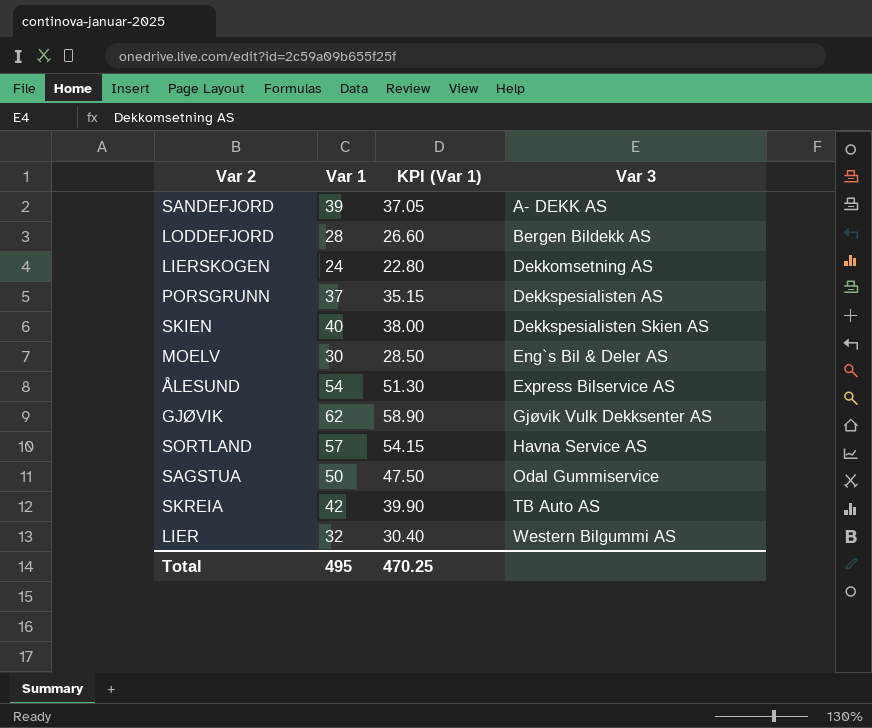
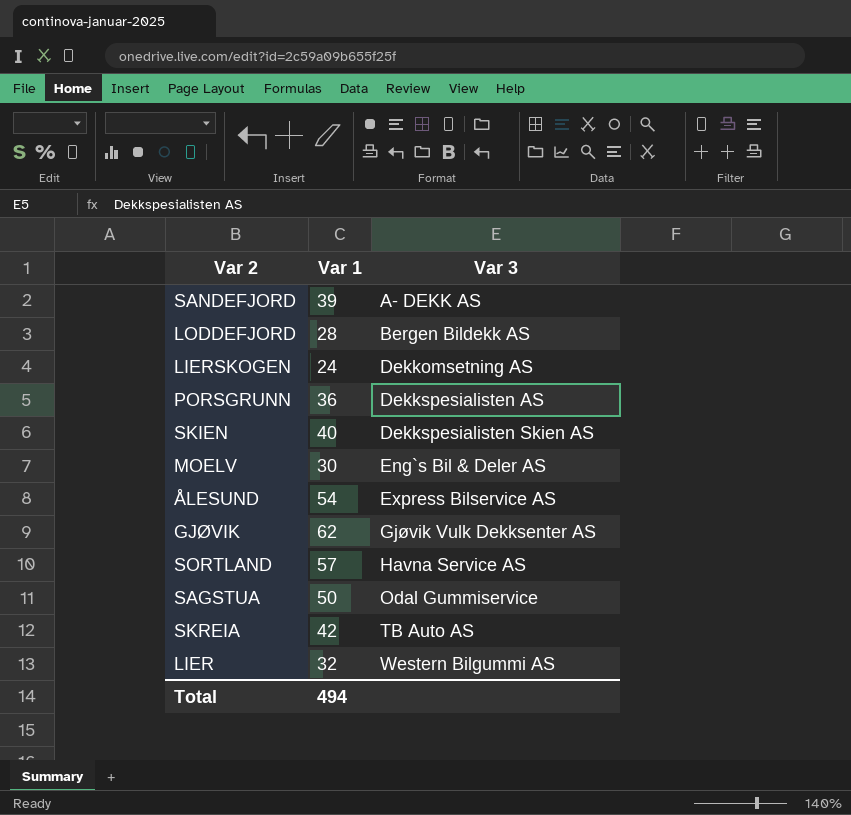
column KPI (Var 1) | formula: [Var 1] * 0.95 -> none
PORSGRUNN | Var 1: 37 -> 36
Total | Var 1: 495 -> 494

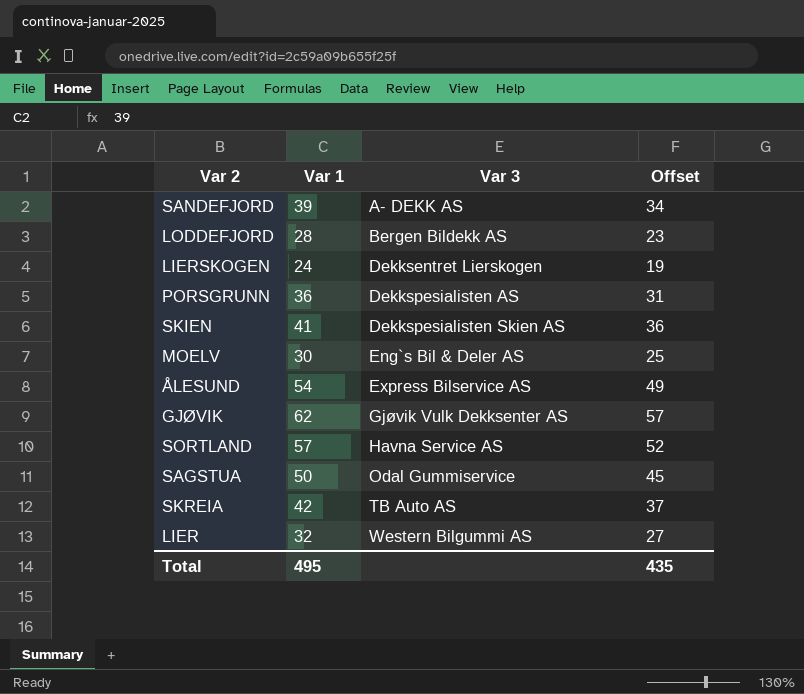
column Offset | formula: none -> [Var 1] - 5
LIERSKOGEN | Var 3: Dekkomsetning AS -> Dekksentret Lierskogen
SKIEN | Var 1: 40 -> 41
Total | Var 1: 494 -> 495

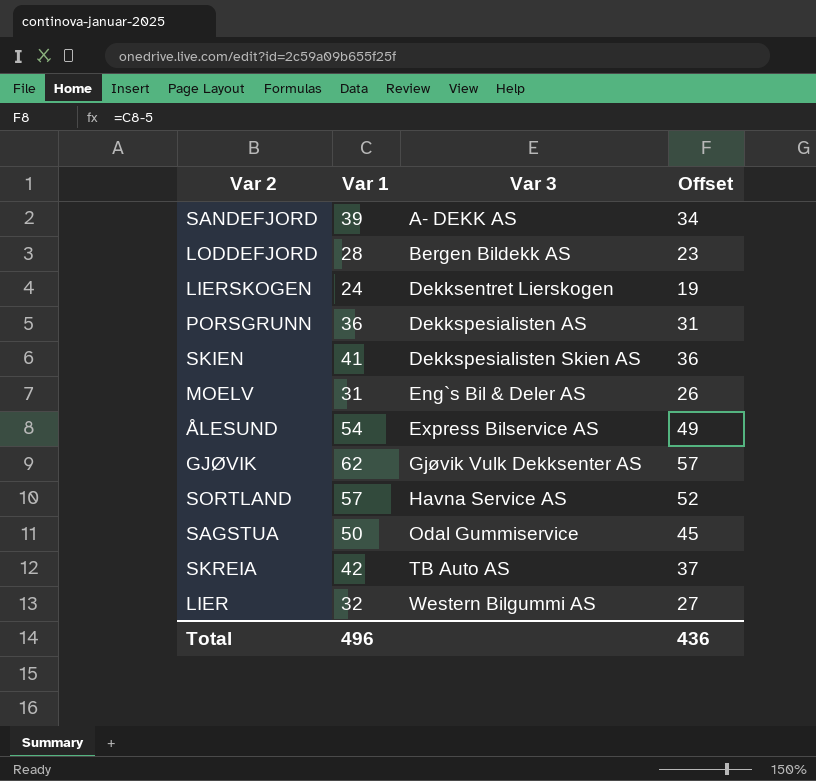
MOELV | Var 1: 30 -> 31
MOELV | Offset: 25 -> 26
Total | Var 1: 495 -> 496
Total | Offset: 435 -> 436

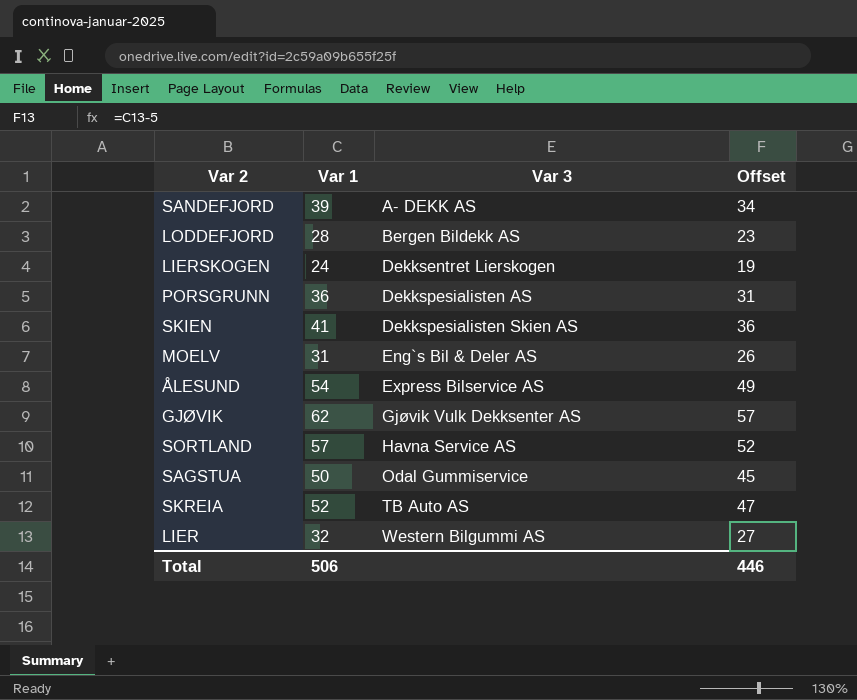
SKREIA | Var 1: 42 -> 52
SKREIA | Offset: 37 -> 47
Total | Var 1: 496 -> 506
Total | Offset: 436 -> 446

